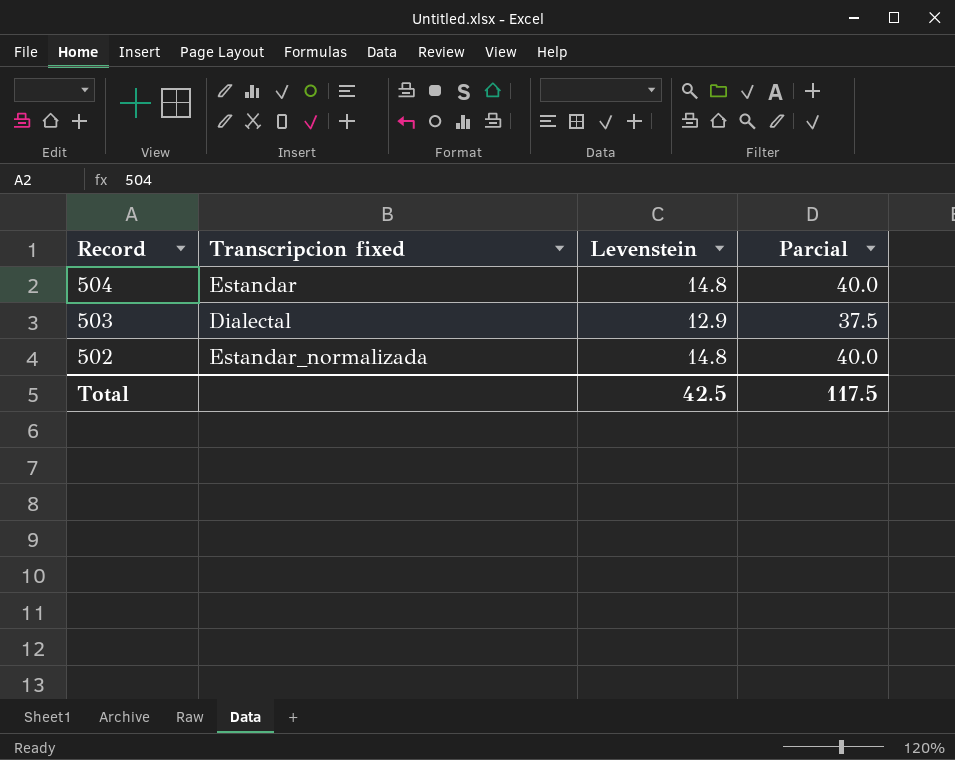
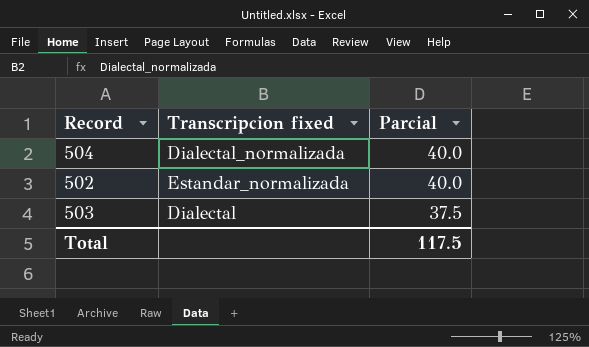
row order: Record descending -> Parcial descending
column Levenstein | position: 3 -> none
504 | Transcripcion fixed: Estandar -> Dialectal_normalizada

